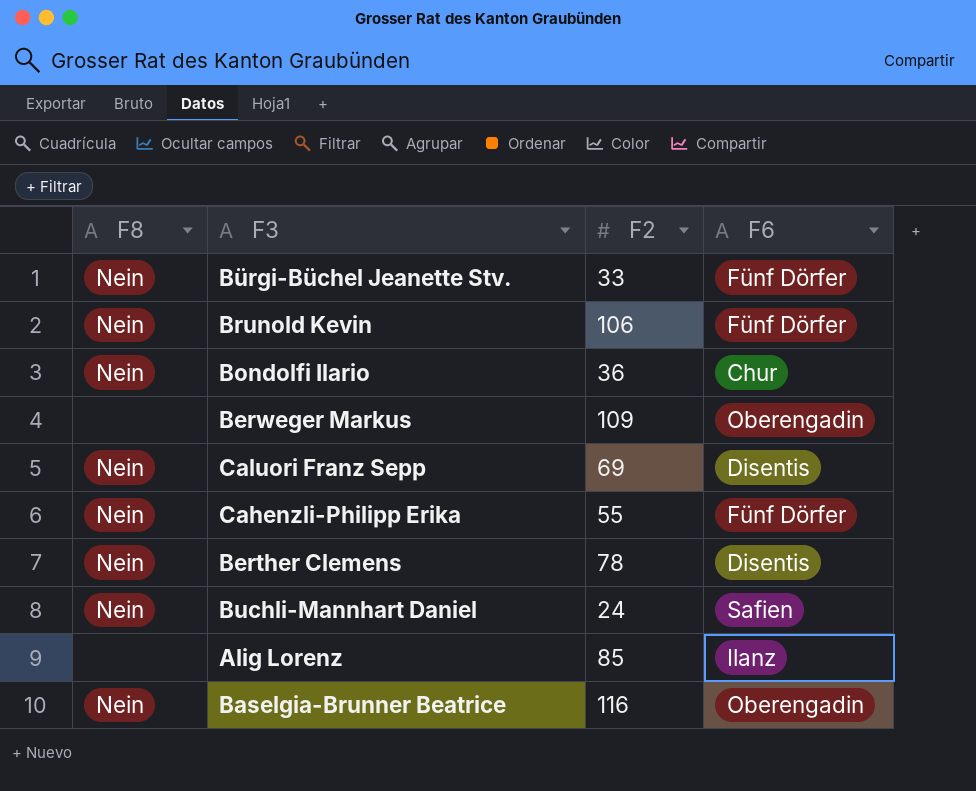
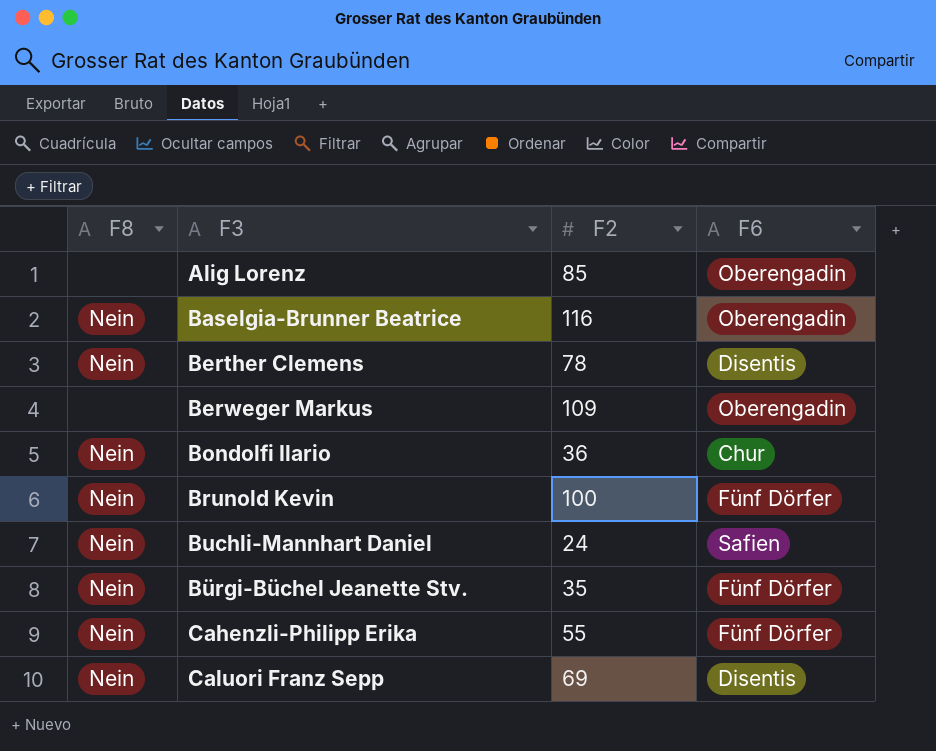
row order: none -> F3 ascending
Alig Lorenz | F6: Ilanz -> Oberengadin
Brunold Kevin | F2: 106 -> 100
Bürgi-Büchel Jeanette Stv. | F2: 33 -> 35

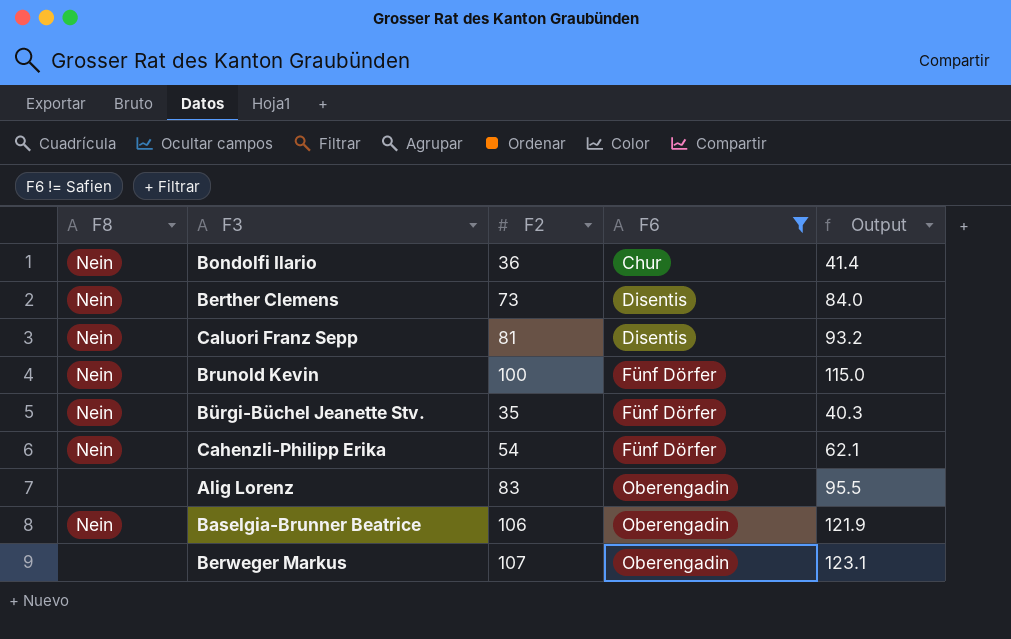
filter: none -> F6 != Safien
row order: F3 ascending -> F6 ascending
column Output | formula: none -> [F2] * 1.15
Berther Clemens | F2: 78 -> 73
Caluori Franz Sepp | F2: 69 -> 81
Cahenzli-Philipp Erika | F2: 55 -> 54
Alig Lorenz | F2: 85 -> 83
Baselgia-Brunner Beatrice | F2: 116 -> 106
Berweger Markus | F2: 109 -> 107

